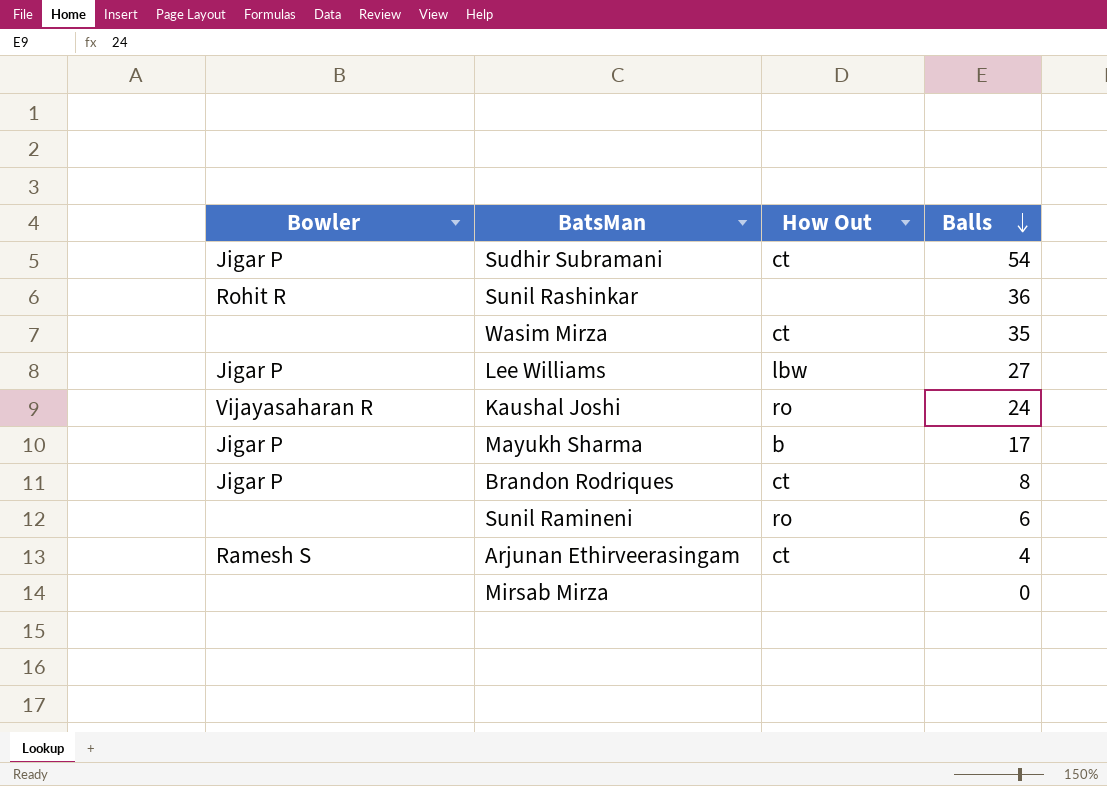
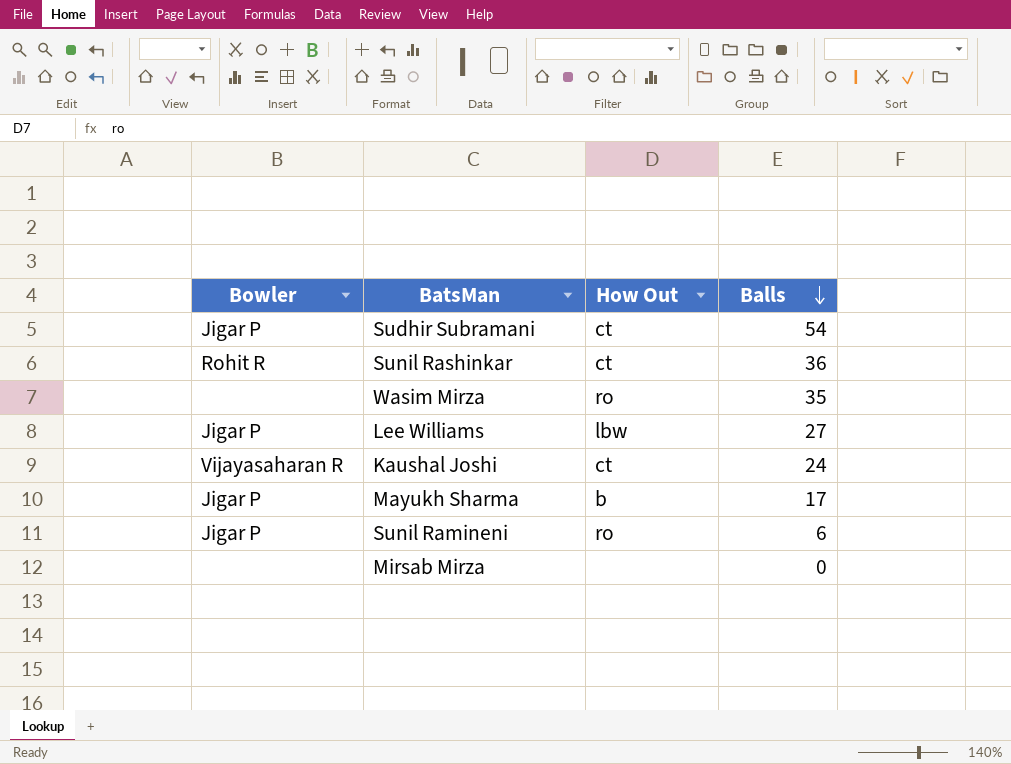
row Brandon Rodriques: Jigar P | ct | 8 -> none
row Arjunan Ethirveerasingam: Ramesh S | ct | 4 -> none
Sunil Rashinkar | How Out: none -> ct
Wasim Mirza | How Out: ct -> ro
Kaushal Joshi | How Out: ro -> ct
Sunil Ramineni | Bowler: none -> Jigar P

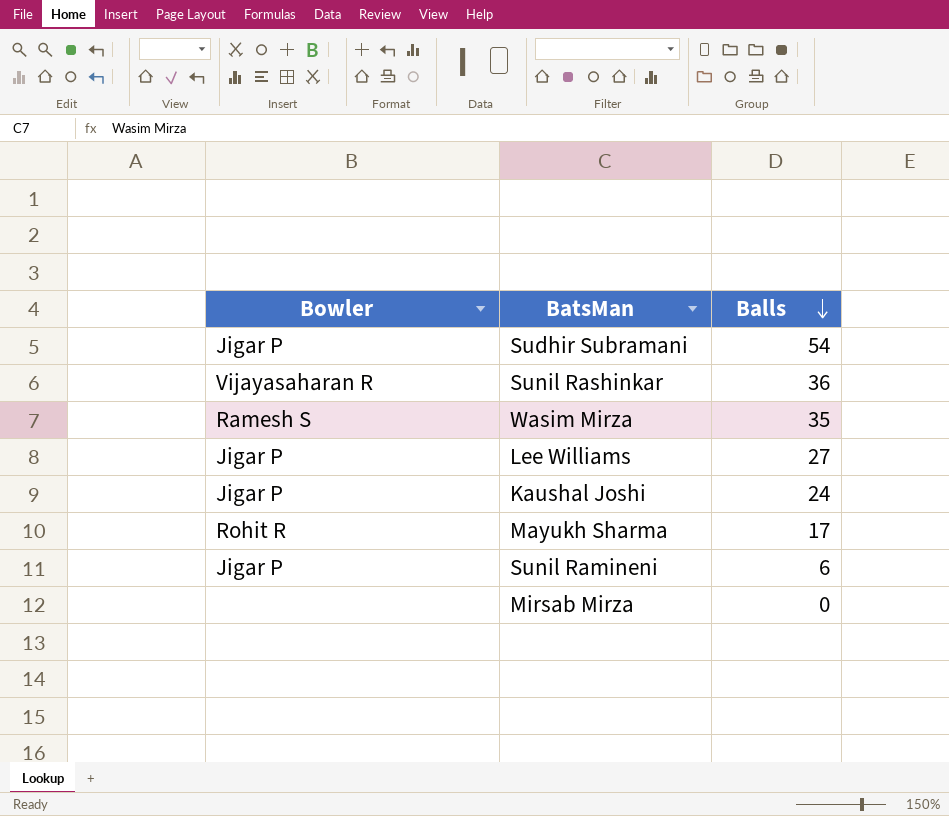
column How Out | position: 3 -> none
Sunil Rashinkar | Bowler: Rohit R -> Vijayasaharan R
Wasim Mirza | Bowler: none -> Ramesh S
Kaushal Joshi | Bowler: Vijayasaharan R -> Jigar P
Mayukh Sharma | Bowler: Jigar P -> Rohit R

